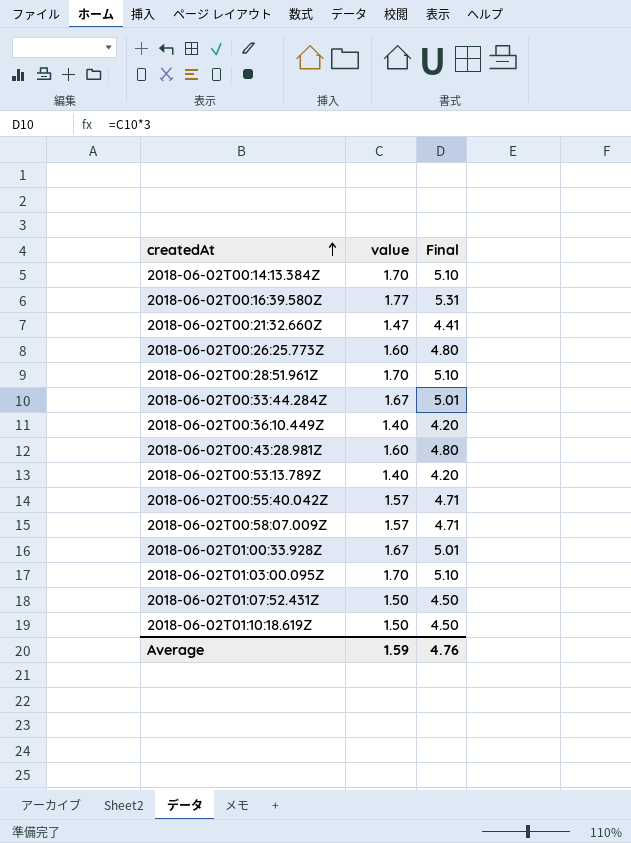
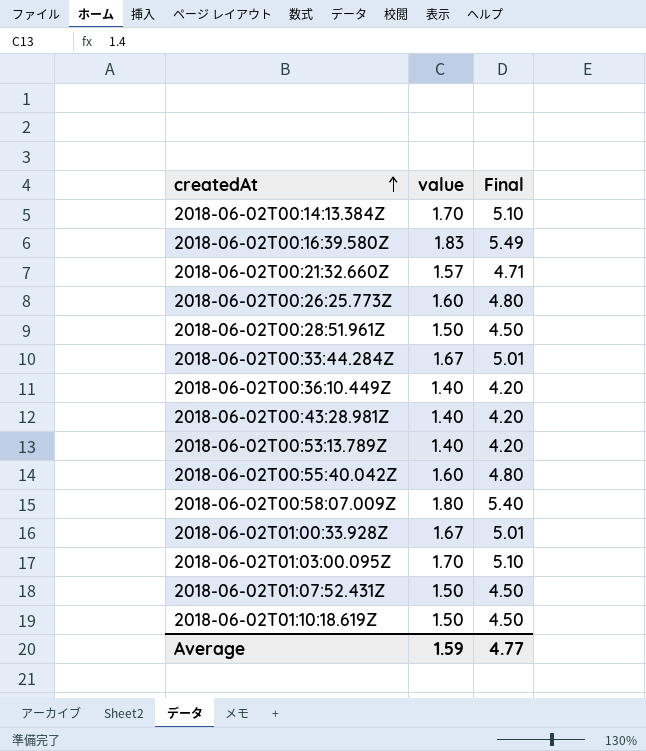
2018-06-02T00:16:39.580Z | value: 1.77 -> 1.83
2018-06-02T00:16:39.580Z | Final: 5.31 -> 5.49
2018-06-02T00:21:32.660Z | value: 1.47 -> 1.57
2018-06-02T00:21:32.660Z | Final: 4.41 -> 4.71
2018-06-02T00:28:51.961Z | value: 1.70 -> 1.50
2018-06-02T00:28:51.961Z | Final: 5.10 -> 4.50
2018-06-02T00:43:28.981Z | value: 1.60 -> 1.40
2018-06-02T00:43:28.981Z | Final: 4.80 -> 4.20
2018-06-02T00:55:40.042Z | value: 1.57 -> 1.60
2018-06-02T00:55:40.042Z | Final: 4.71 -> 4.80
2018-06-02T00:58:07.009Z | value: 1.57 -> 1.80
2018-06-02T00:58:07.009Z | Final: 4.71 -> 5.40
Average | Final: 4.76 -> 4.77

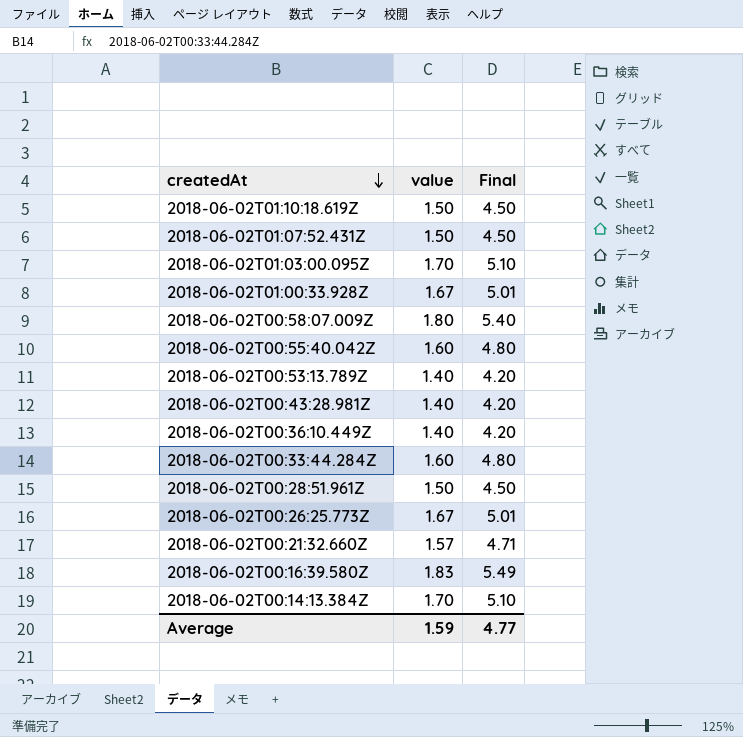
row order: createdAt ascending -> createdAt descending
2018-06-02T00:33:44.284Z | value: 1.67 -> 1.60
2018-06-02T00:33:44.284Z | Final: 5.01 -> 4.80
2018-06-02T00:26:25.773Z | value: 1.60 -> 1.67
2018-06-02T00:26:25.773Z | Final: 4.80 -> 5.01

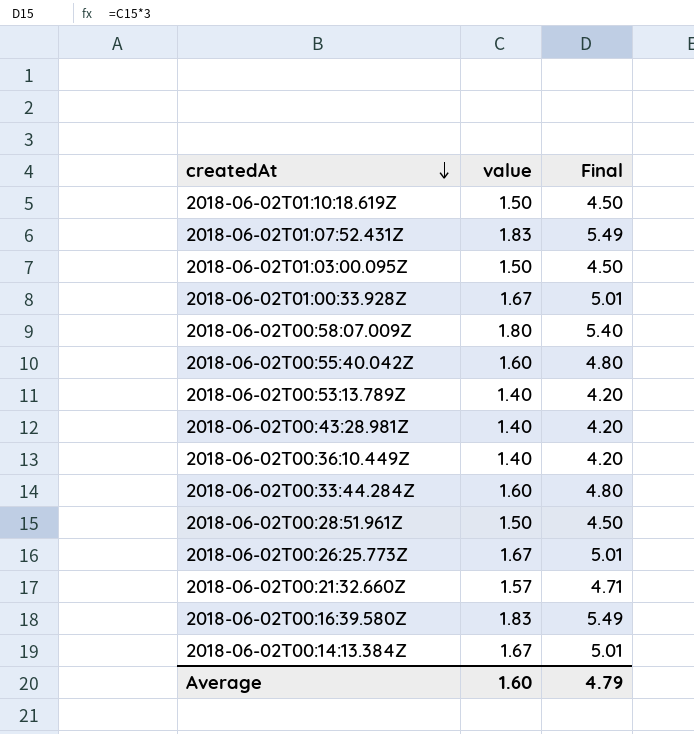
2018-06-02T01:07:52.431Z | value: 1.50 -> 1.83
2018-06-02T01:07:52.431Z | Final: 4.50 -> 5.49
2018-06-02T01:03:00.095Z | value: 1.70 -> 1.50
2018-06-02T01:03:00.095Z | Final: 5.10 -> 4.50
2018-06-02T00:14:13.384Z | value: 1.70 -> 1.67
2018-06-02T00:14:13.384Z | Final: 5.10 -> 5.01
Average | value: 1.59 -> 1.60
Average | Final: 4.77 -> 4.79

